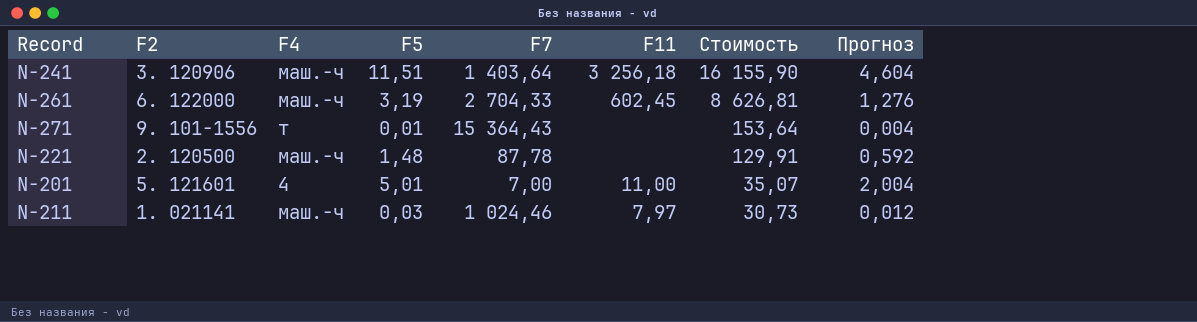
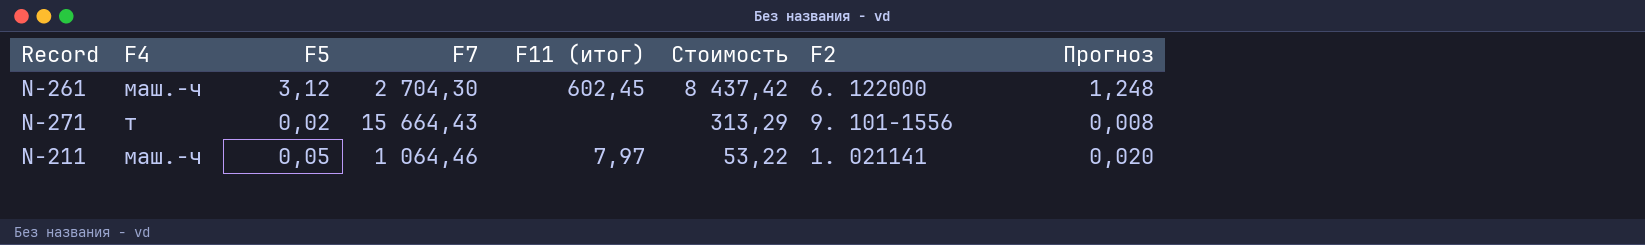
column name: F11 -> F11 (итог)
column F2 | position: 2 -> 7
row N-241: 3. 120906 | маш.-ч | 11,51 | 1 403,64 | 3 256,18 | 16 155,90 | 4,604 -> none
row N-221: 2. 120500 | маш.-ч | 1,48 | 87,78 | none | 129,91 | 0,592 -> none
row N-201: 5. 121601 | 4 | 5,01 | 7,00 | 11,00 | 35,07 | 2,004 -> none
N-261 | F5: 3,19 -> 3,12
N-261 | F7: 2 704,33 -> 2 704,30
N-261 | Стоимость: 8 626,81 -> 8 437,42
N-261 | Прогноз: 1,276 -> 1,248
N-271 | F5: 0,01 -> 0,02
N-271 | F7: 15 364,43 -> 15 664,43
N-271 | Стоимость: 153,64 -> 313,29
N-271 | Прогноз: 0,004 -> 0,008
N-211 | F5: 0,03 -> 0,05
N-211 | F7: 1 024,46 -> 1 064,46
N-211 | Стоимость: 30,73 -> 53,22
N-211 | Прогноз: 0,012 -> 0,020

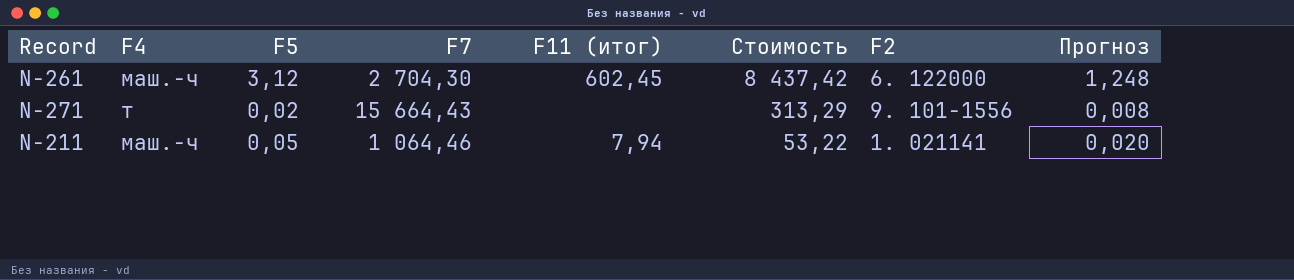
N-211 | F11 (итог): 7,97 -> 7,94

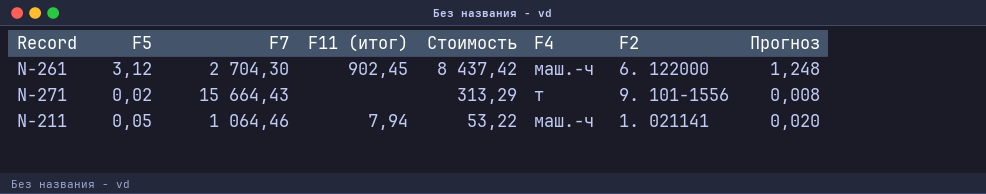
column F4 | position: 2 -> 6
N-261 | F11 (итог): 602,45 -> 902,45

